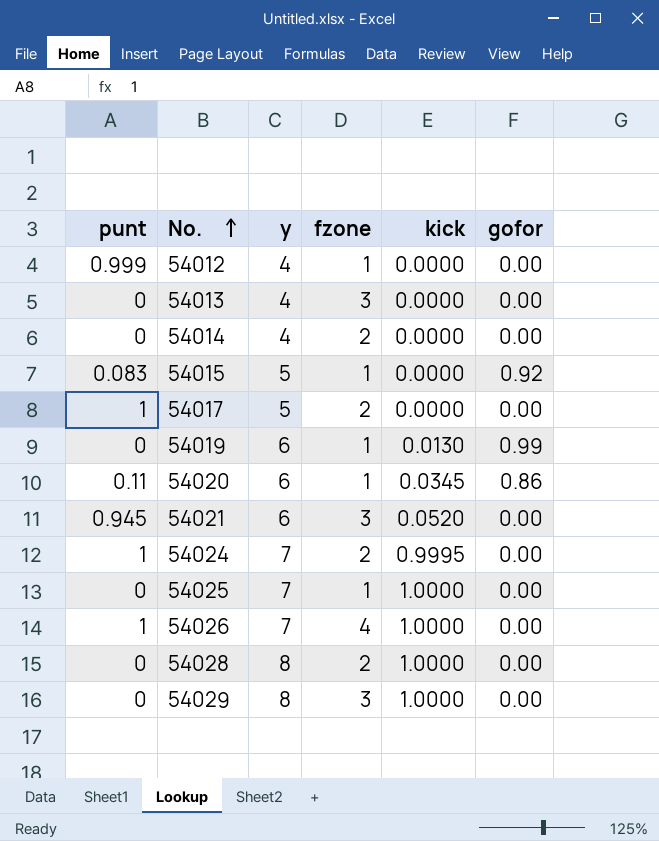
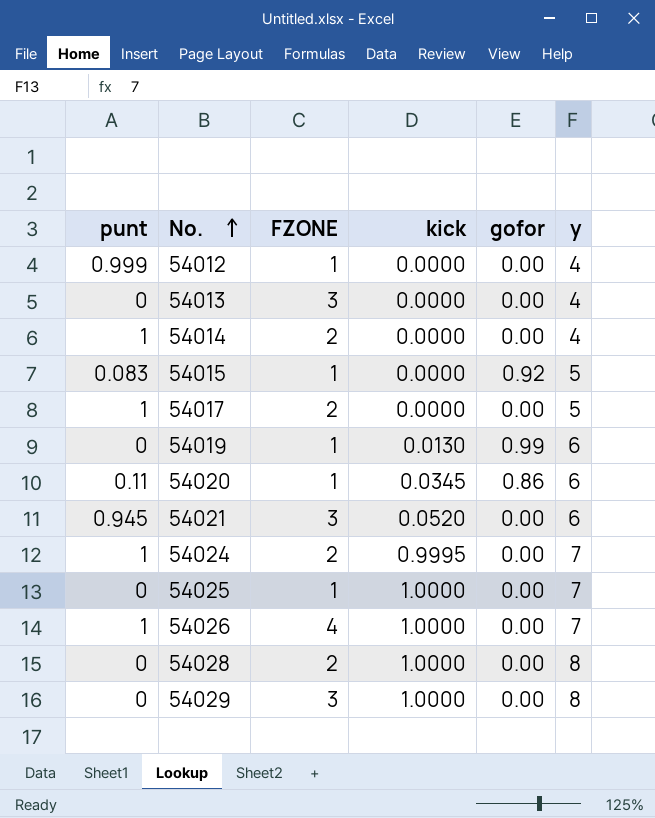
column name: fzone -> FZONE
column y | position: 3 -> 6
54014 | punt: 0 -> 1

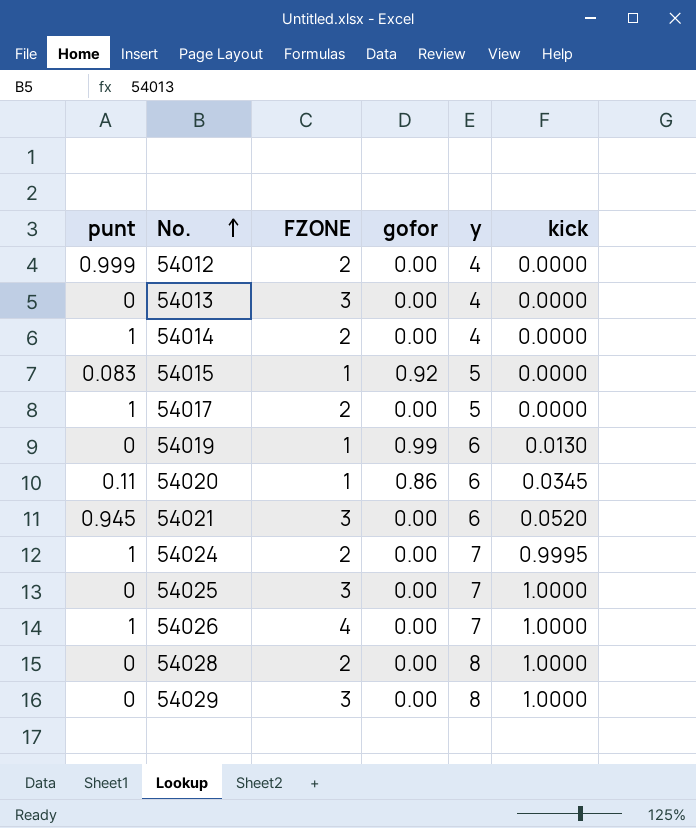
column kick | position: 4 -> 6
54012 | FZONE: 1 -> 2
54025 | FZONE: 1 -> 3

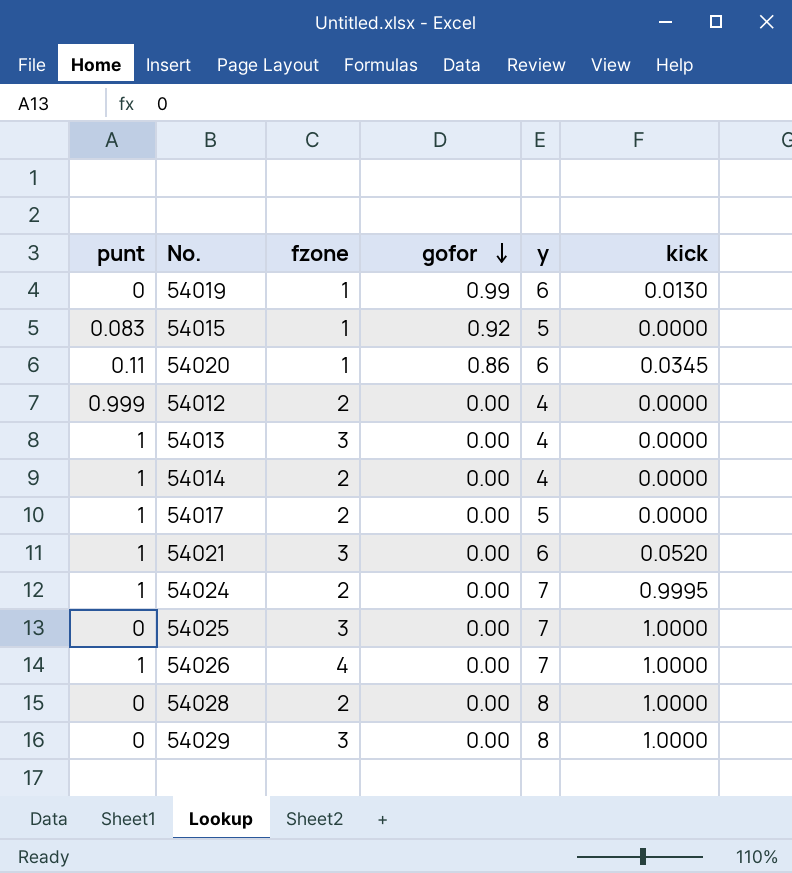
row order: No. ascending -> gofor descending
column name: FZONE -> fzone
54013 | punt: 0 -> 1
54021 | punt: 0.945 -> 1

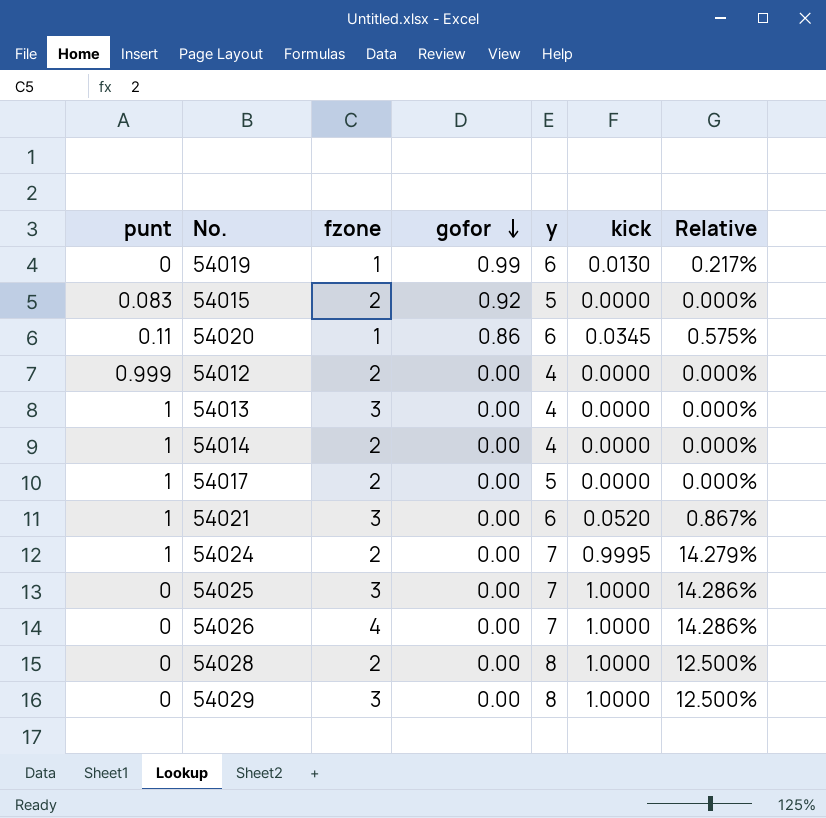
column Relative | formula: none -> [kick] / [y]
54015 | fzone: 1 -> 2
54026 | punt: 1 -> 0

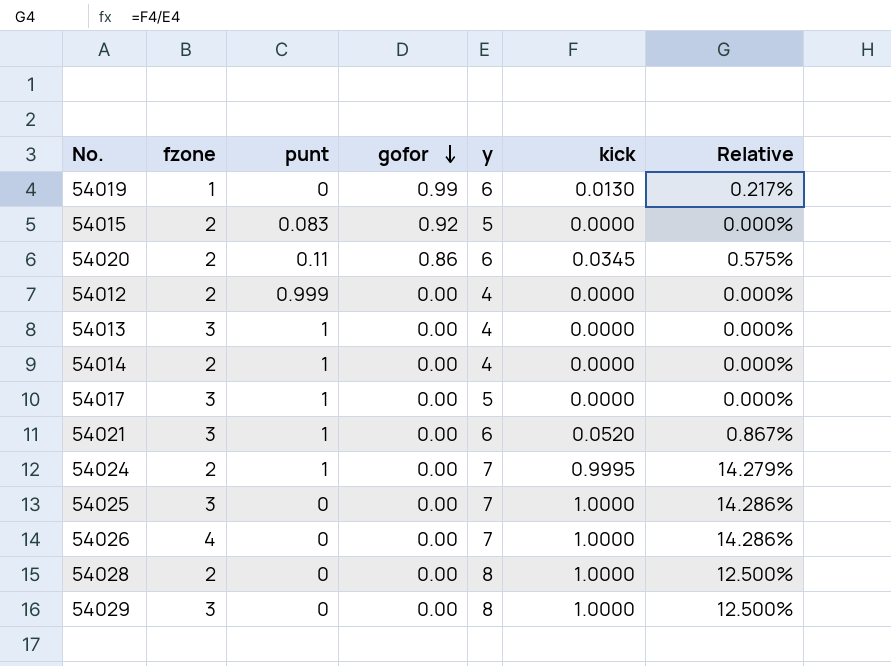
column punt | position: 1 -> 3
54020 | fzone: 1 -> 2
54017 | fzone: 2 -> 3

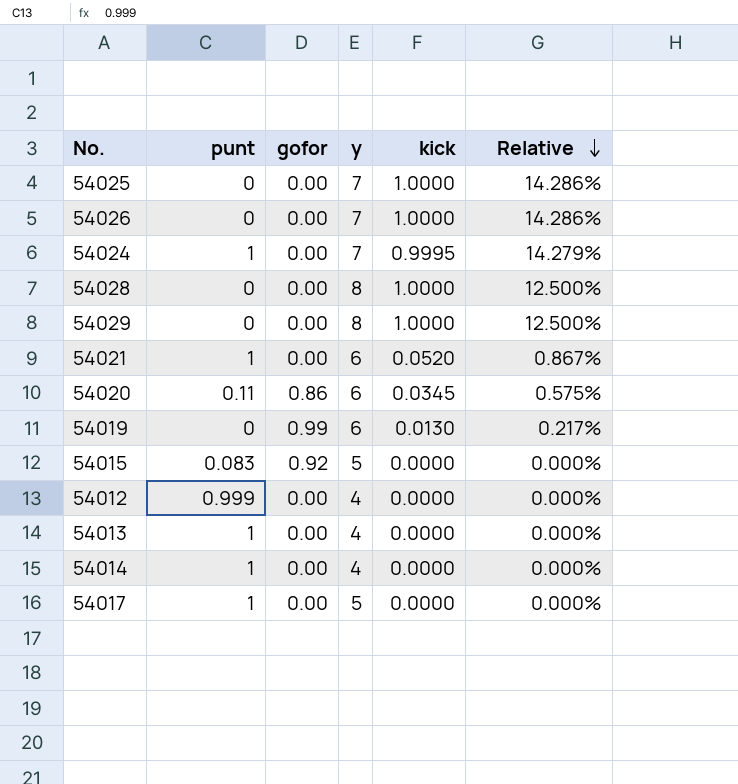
row order: gofor descending -> Relative descending
column fzone | position: 2 -> none

